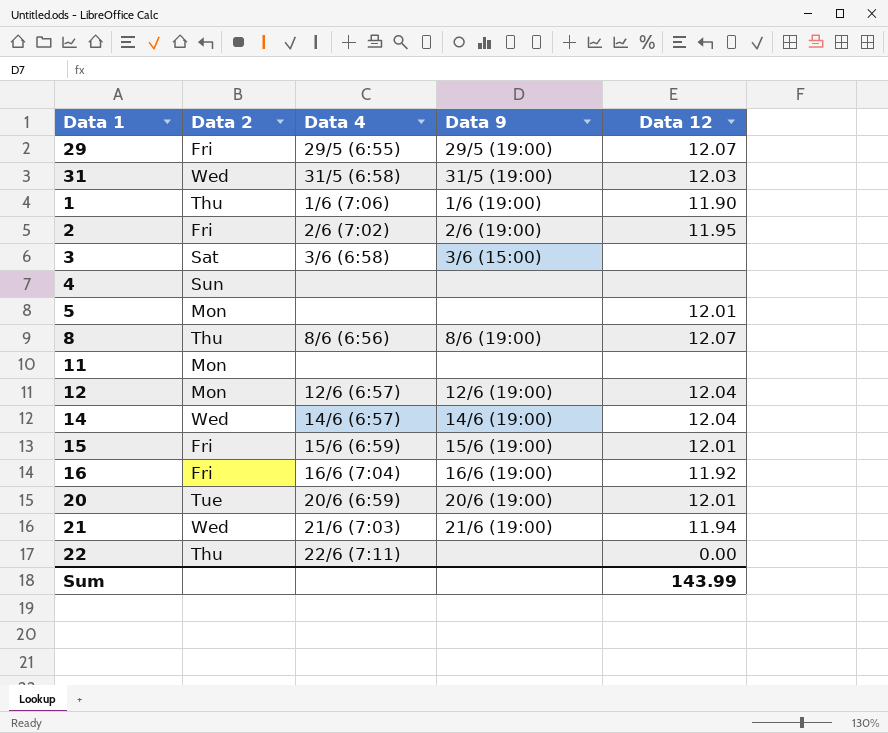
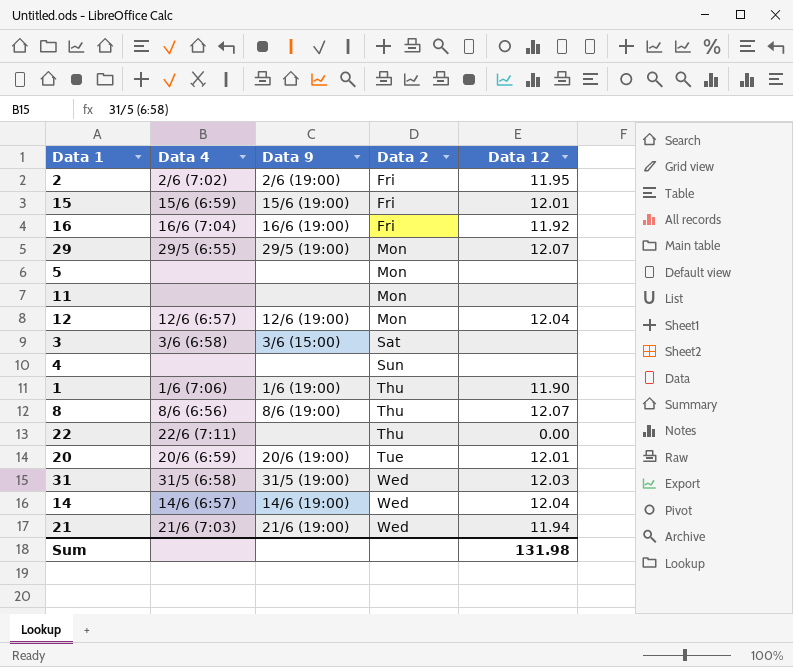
row order: none -> Data 2 ascending
column Data 2 | position: 2 -> 4
29 | Data 2: Fri -> Mon
5 | Data 12: 12.01 -> none
Sum | Data 12: 143.99 -> 131.98

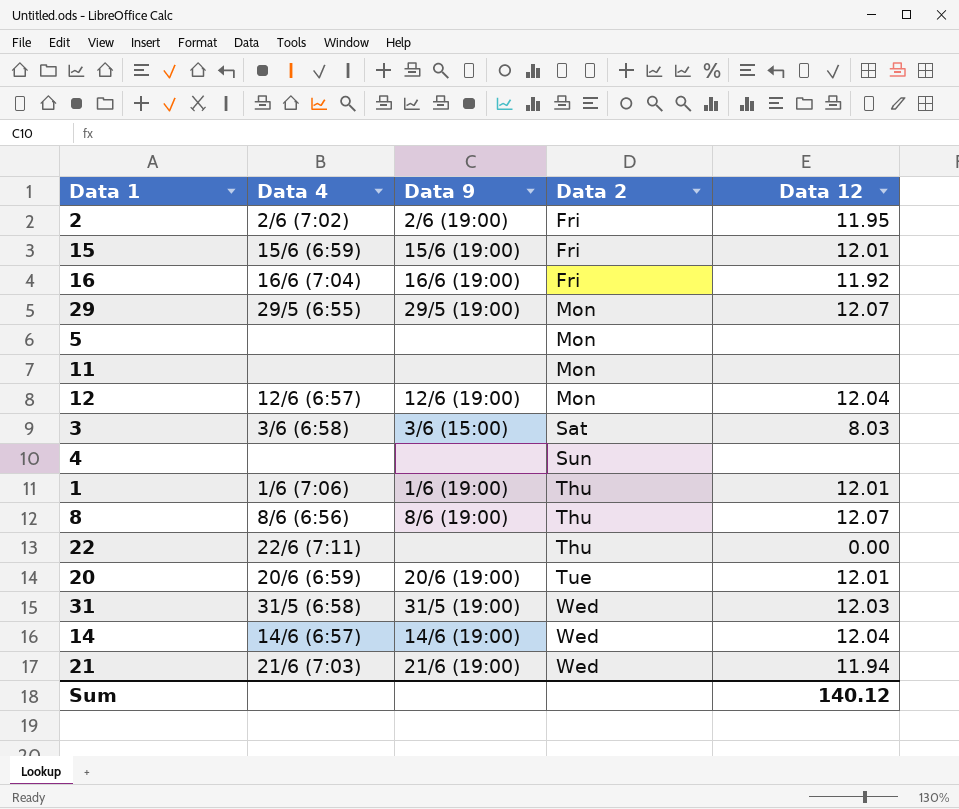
3 | Data 12: none -> 8.03
1 | Data 12: 11.90 -> 12.01
Sum | Data 12: 131.98 -> 140.12

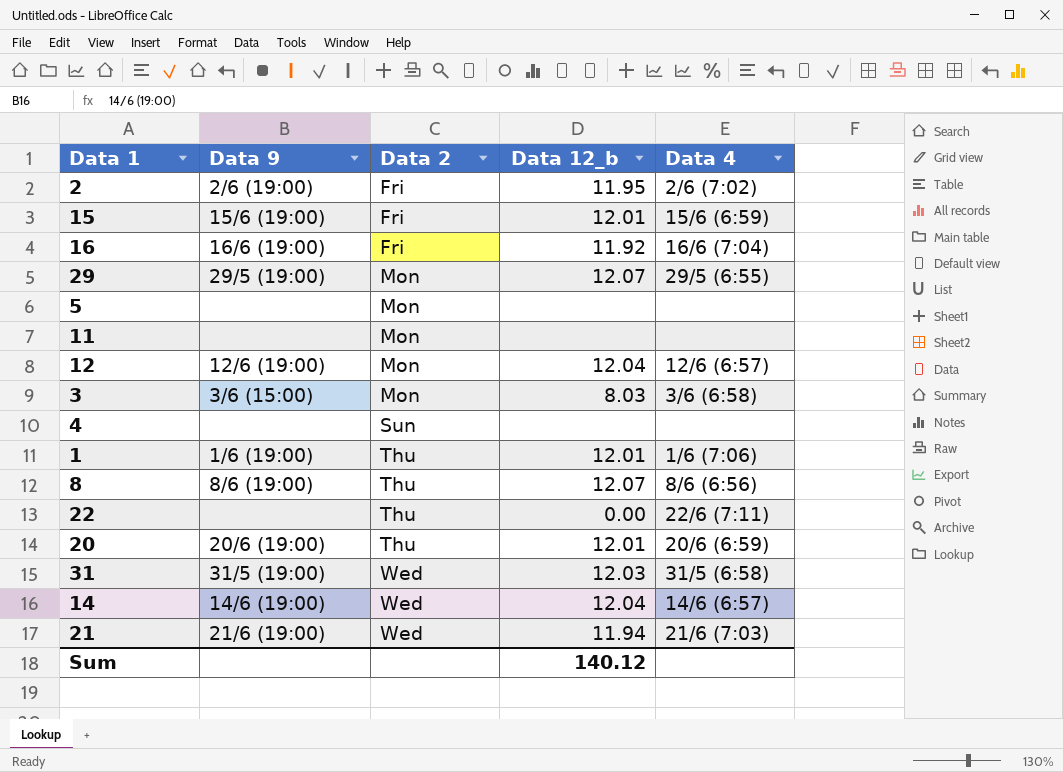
column name: Data 12 -> Data 12_b
column Data 4 | position: 2 -> 5
3 | Data 2: Sat -> Mon
20 | Data 2: Tue -> Thu

